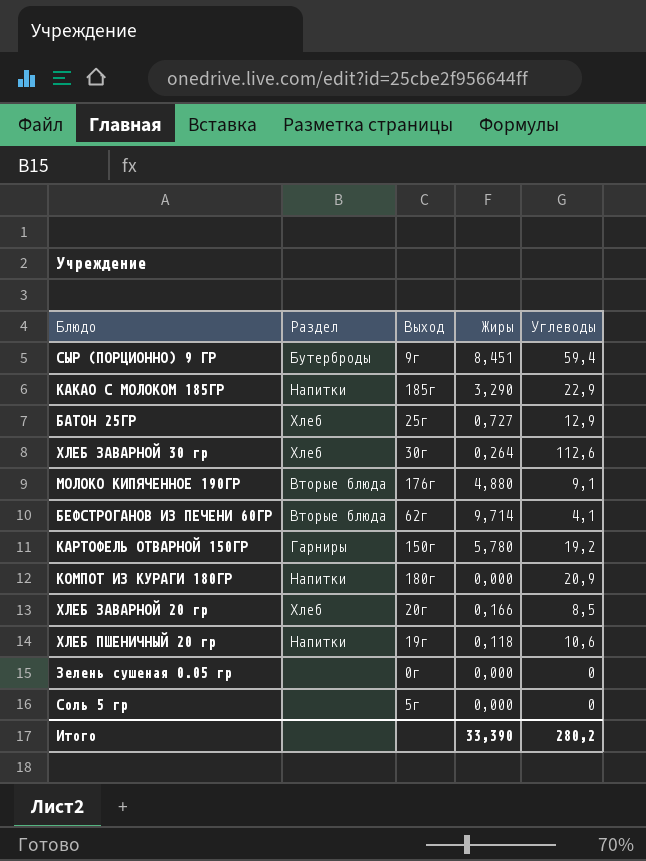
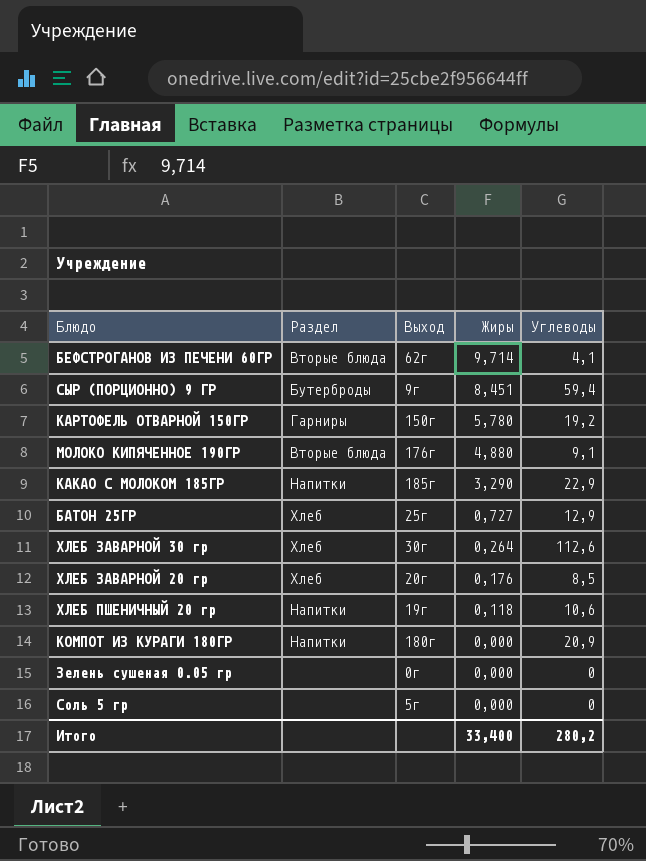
row order: none -> Жиры descending
ХЛЕБ ЗАВАРНОЙ 20 гр | Жиры: 0,166 -> 0,176
Итого | Жиры: 33,390 -> 33,400

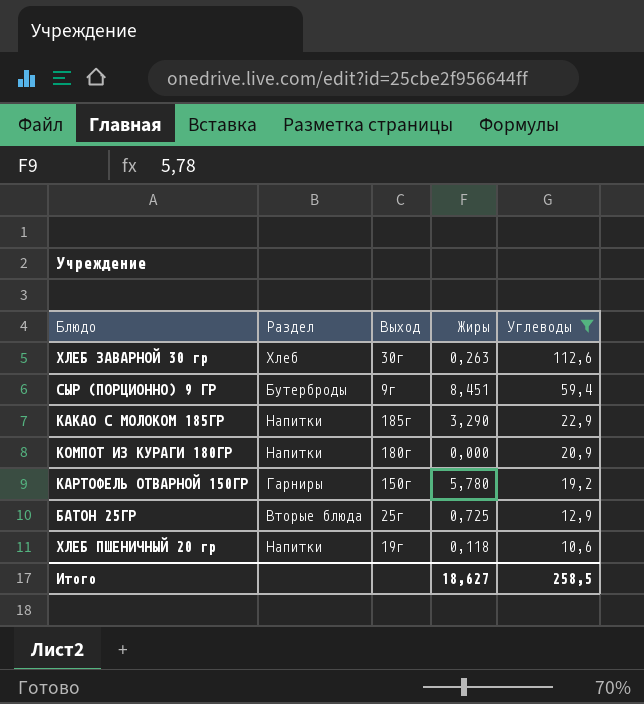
filter: none -> Углеводы >= 10,6
row order: Жиры descending -> Углеводы descending
ХЛЕБ ЗАВАРНОЙ 30 гр | Жиры: 0,264 -> 0,263
БАТОН 25ГР | Раздел: Хлеб -> Вторые блюда
БАТОН 25ГР | Жиры: 0,727 -> 0,725
Итого | Жиры: 33,400 -> 18,627
Итого | Углеводы: 280,2 -> 258,5

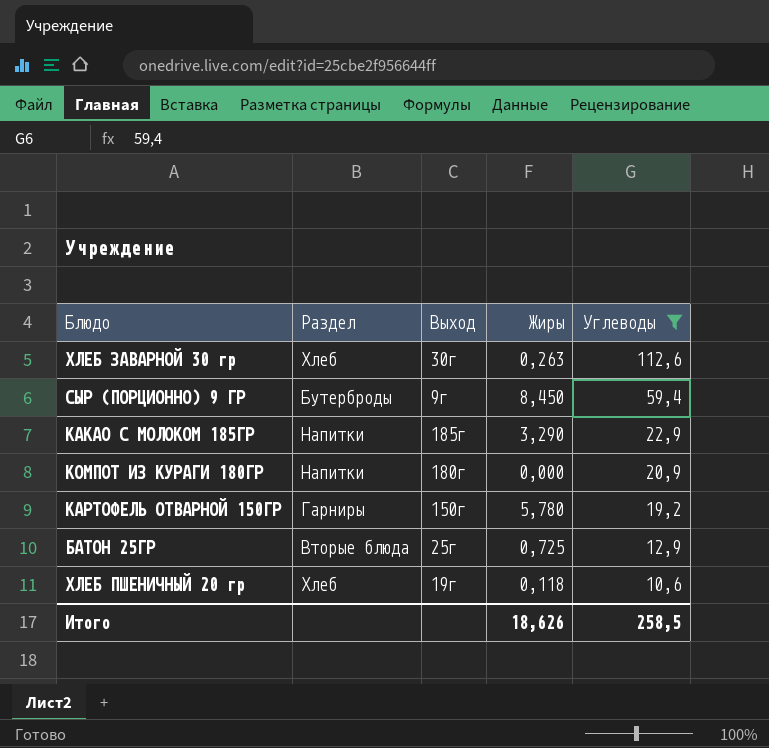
СЫР (ПОРЦИОННО) 9 ГР | Жиры: 8,451 -> 8,450
ХЛЕБ ПШЕНИЧНЫЙ 20 гр | Раздел: Напитки -> Хлеб
Итого | Жиры: 18,627 -> 18,626

